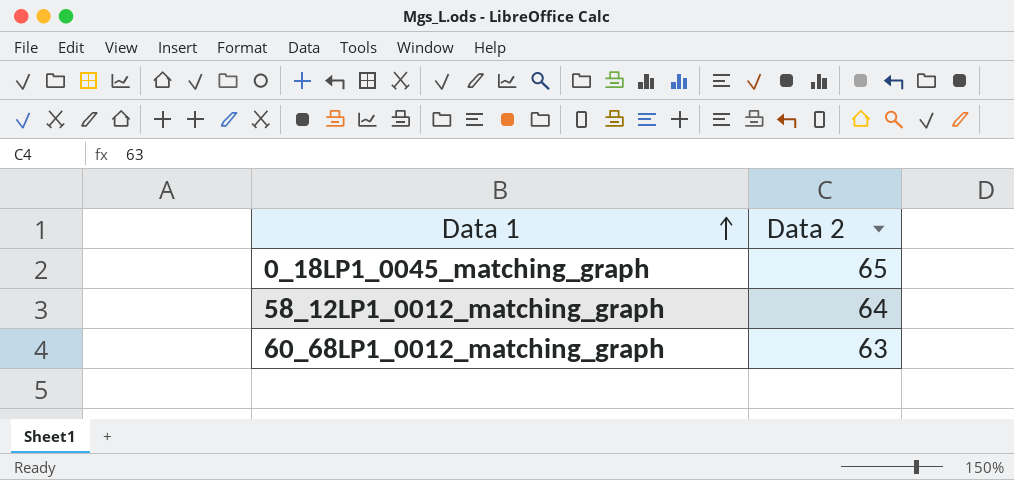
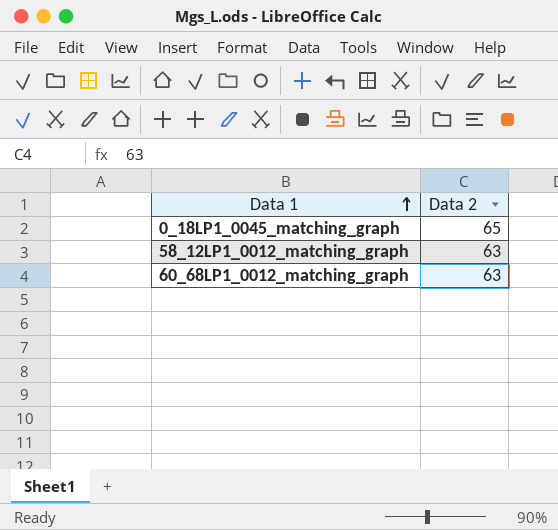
58_12LP1_0012_matching_graph | Data 2: 64 -> 63

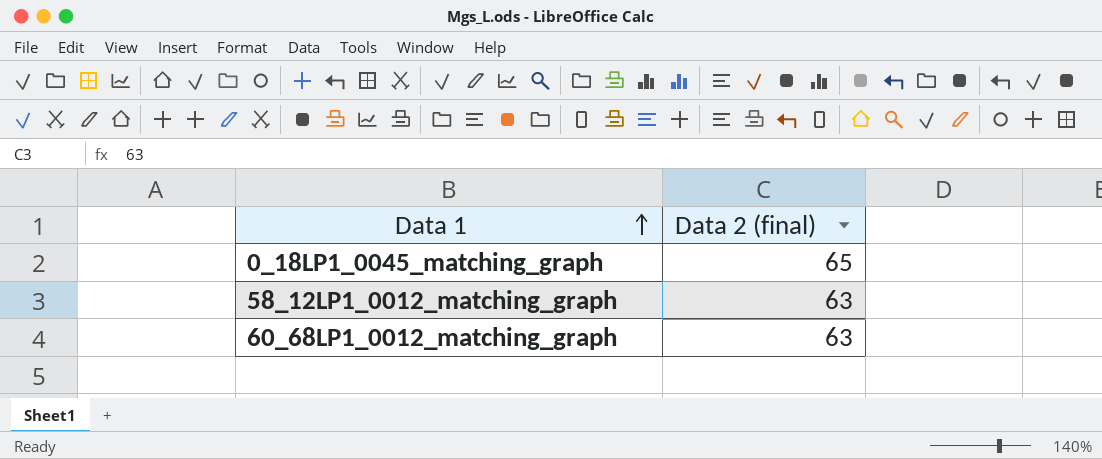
column name: Data 2 -> Data 2 (final)

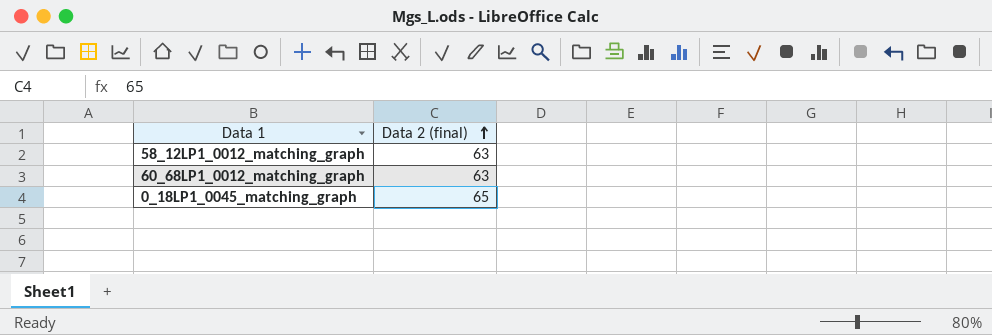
row order: Data 1 ascending -> Data 2 (final) ascending

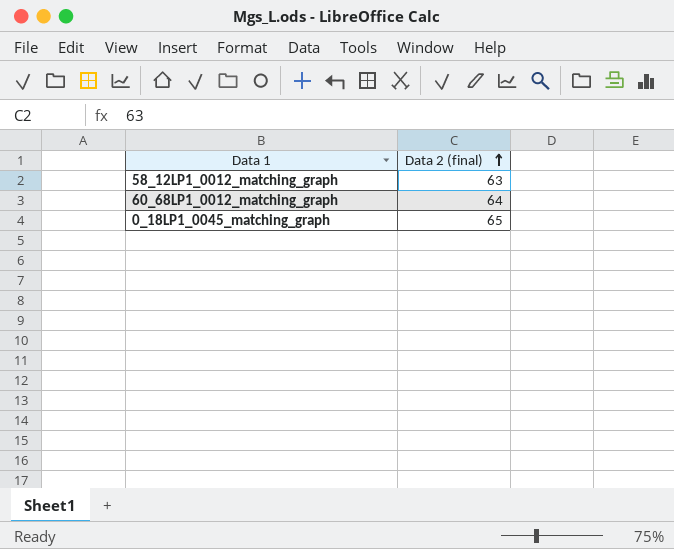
60_68LP1_0012_matching_graph | Data 2 (final): 63 -> 64

